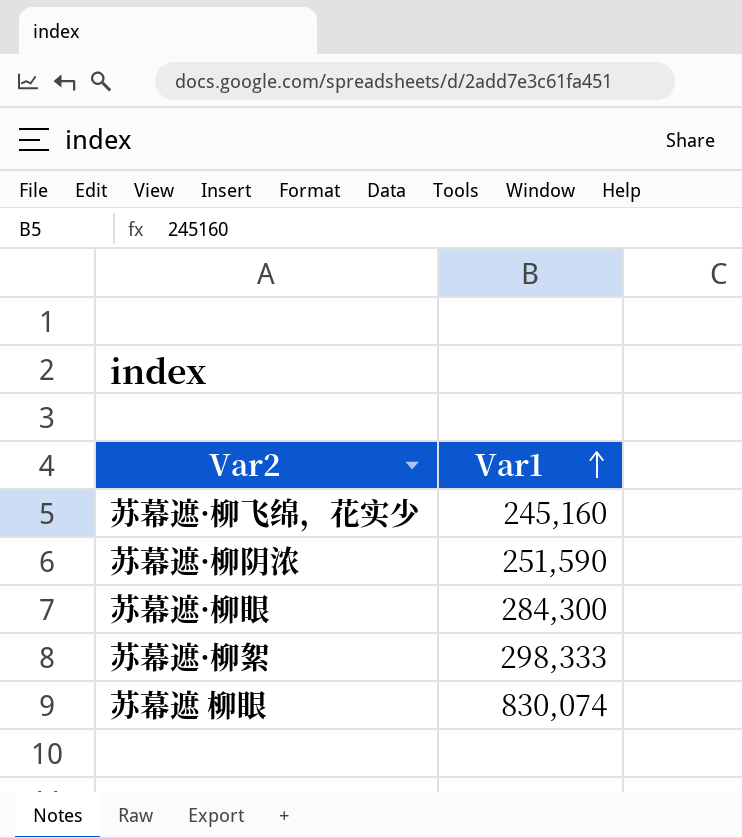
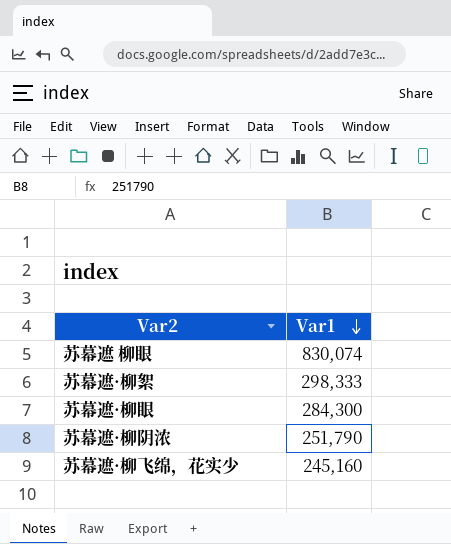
row order: Var1 ascending -> Var1 descending
苏幕遮·柳阴浓 | Var1: 251,590 -> 251,790

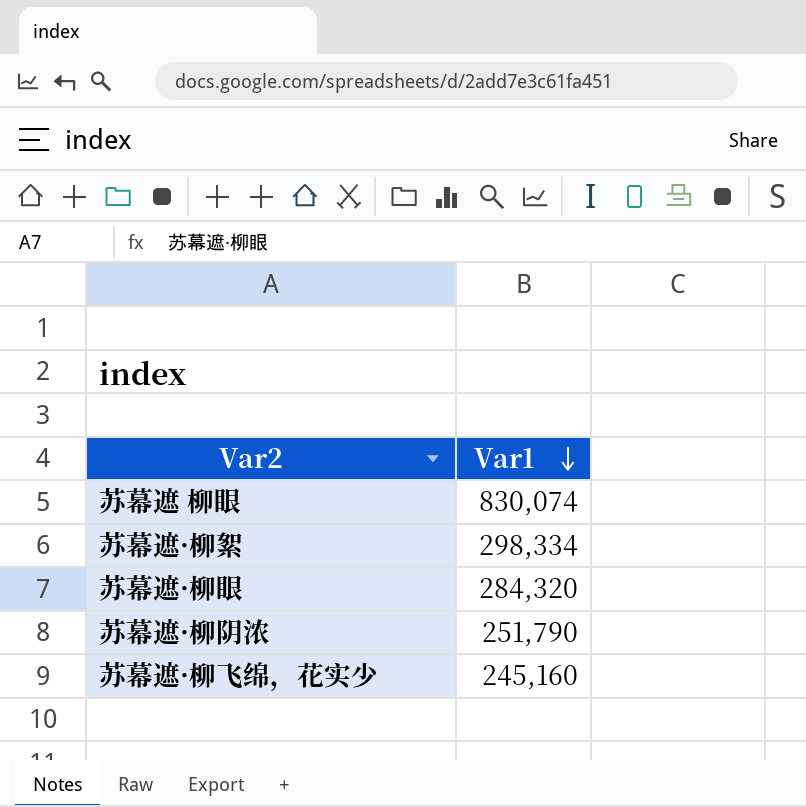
苏幕遮·柳絮 | Var1: 298,333 -> 298,334
苏幕遮·柳眼 | Var1: 284,300 -> 284,320

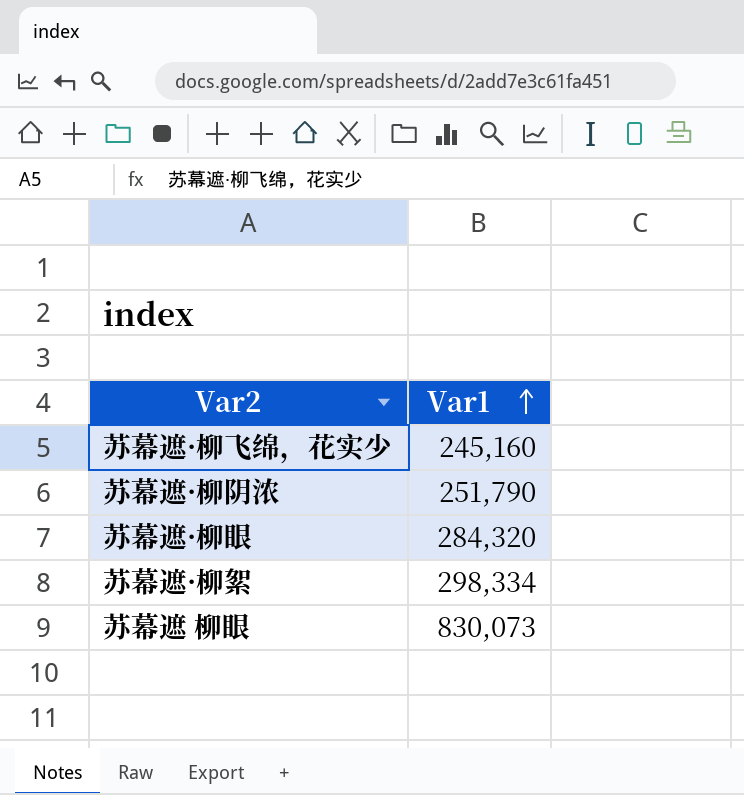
row order: Var1 descending -> Var1 ascending
苏幕遮 柳眼 | Var1: 830,074 -> 830,073

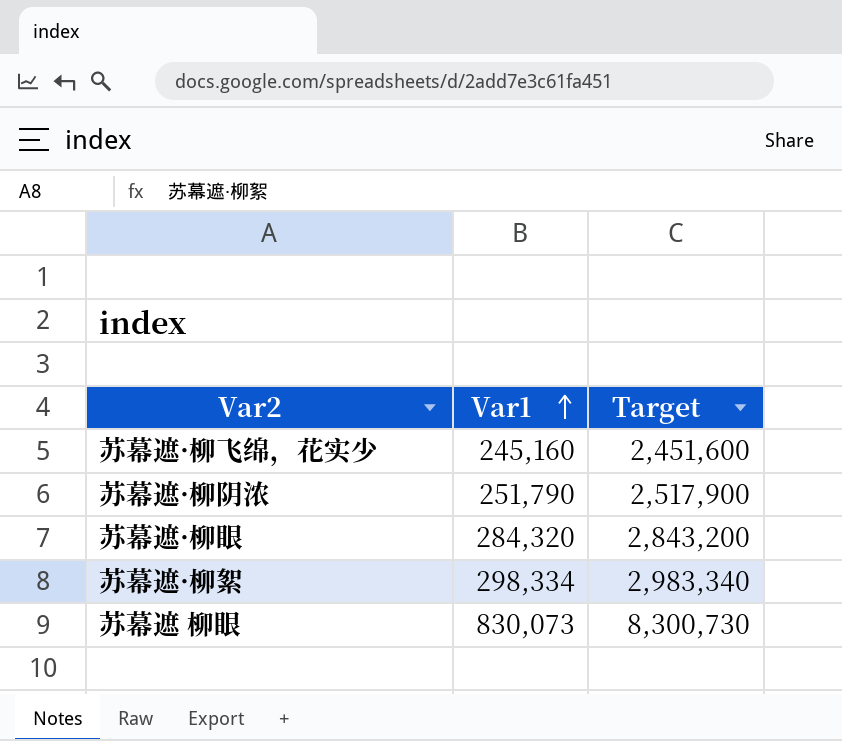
column Target | formula: none -> [Var1] * 10

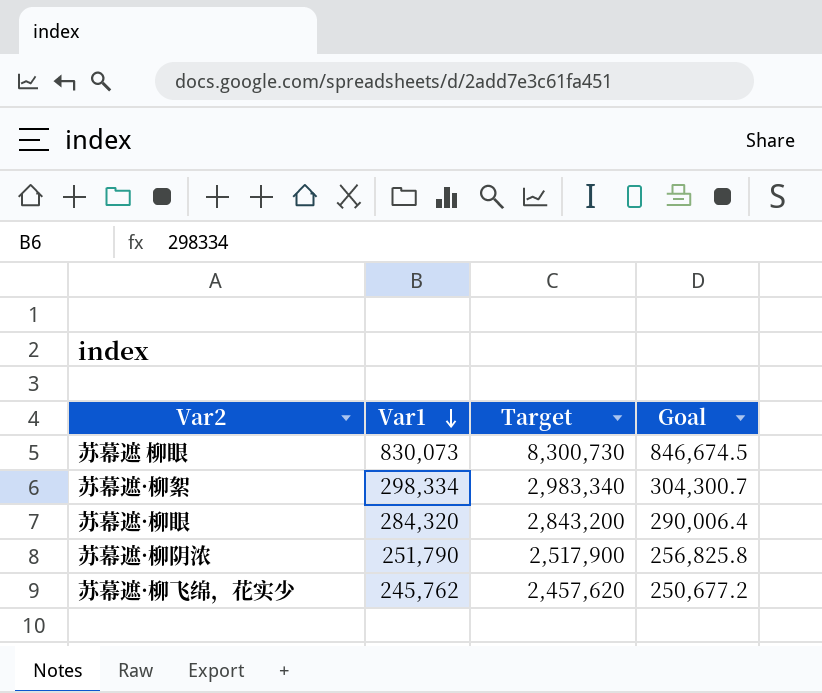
row order: Var1 ascending -> Var1 descending
column Goal | formula: none -> [Var1] * 1.02
苏幕遮·柳飞绵，花实少 | Var1: 245,160 -> 245,762
苏幕遮·柳飞绵，花实少 | Target: 2,451,600 -> 2,457,620

